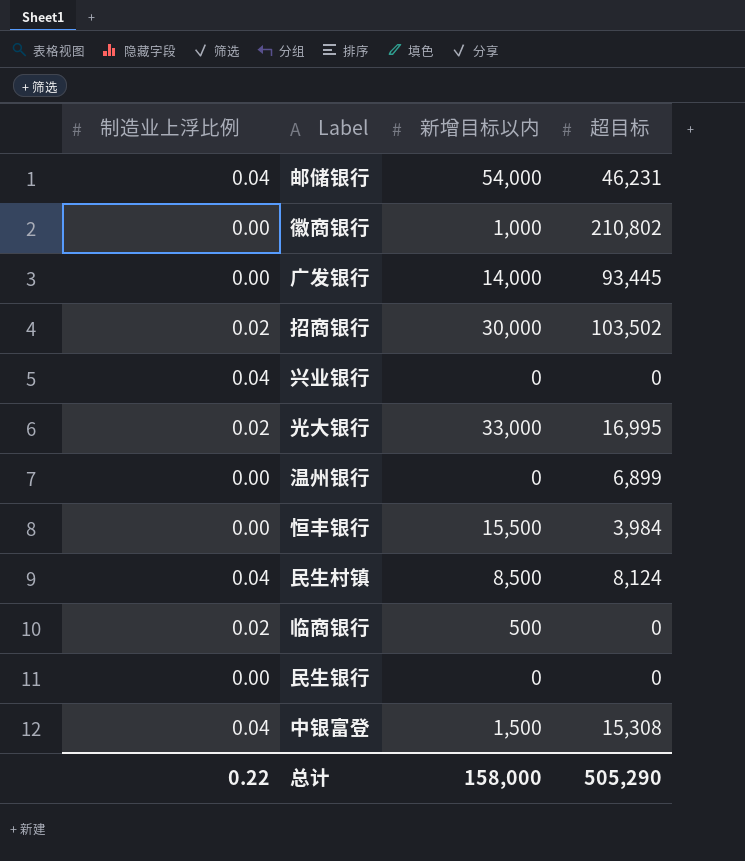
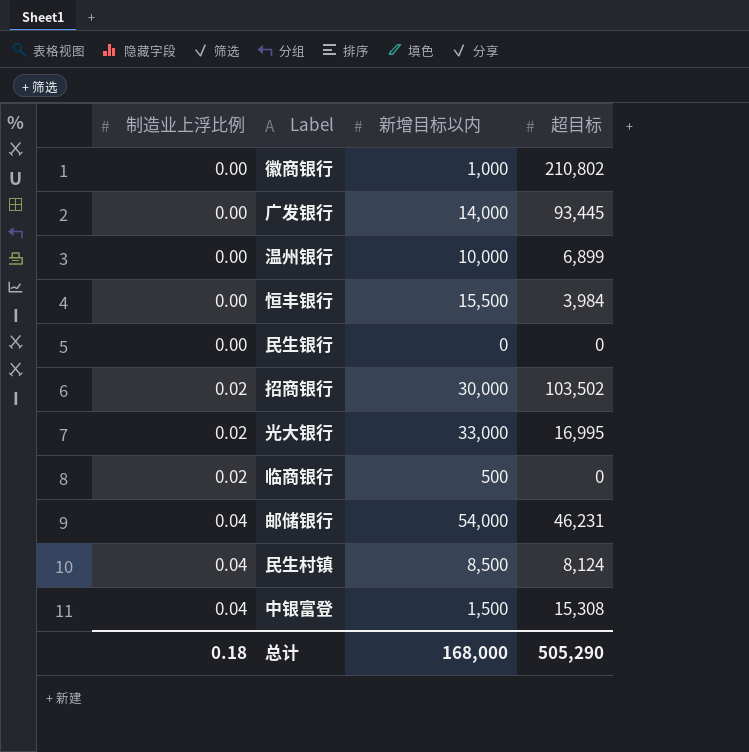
row order: none -> 制造业上浮比例 ascending
row 兴业银行: 0.04 | 0 | 0 -> none
温州银行 | 新增目标以内: 0 -> 10,000
总计 | 制造业上浮比例: 0.22 -> 0.18
总计 | 新增目标以内: 158,000 -> 168,000

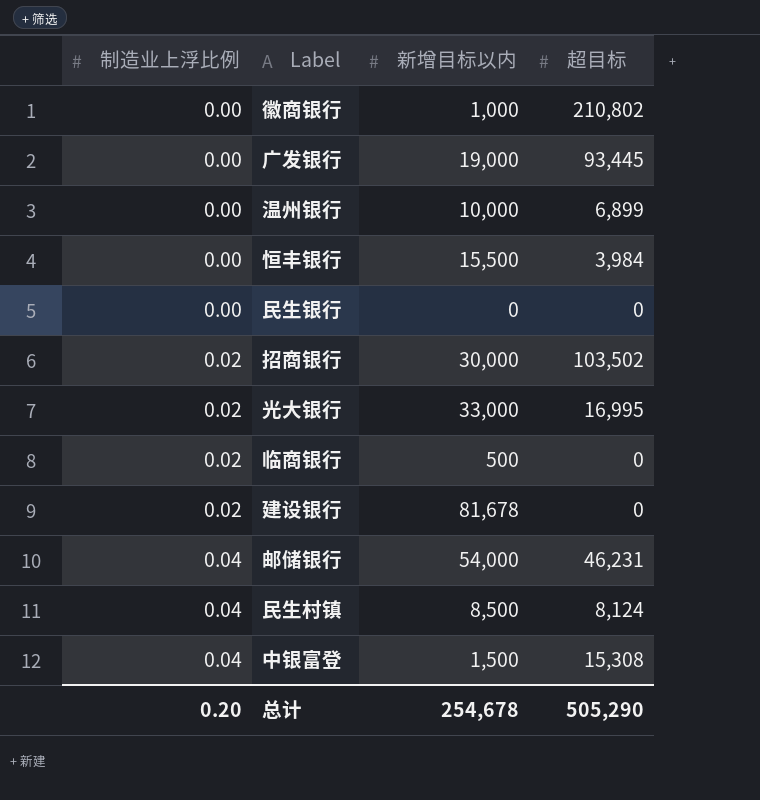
广发银行 | 新增目标以内: 14,000 -> 19,000
row 建设银行: none -> 0.02 | 81,678 | 0
总计 | 制造业上浮比例: 0.18 -> 0.20
总计 | 新增目标以内: 168,000 -> 254,678

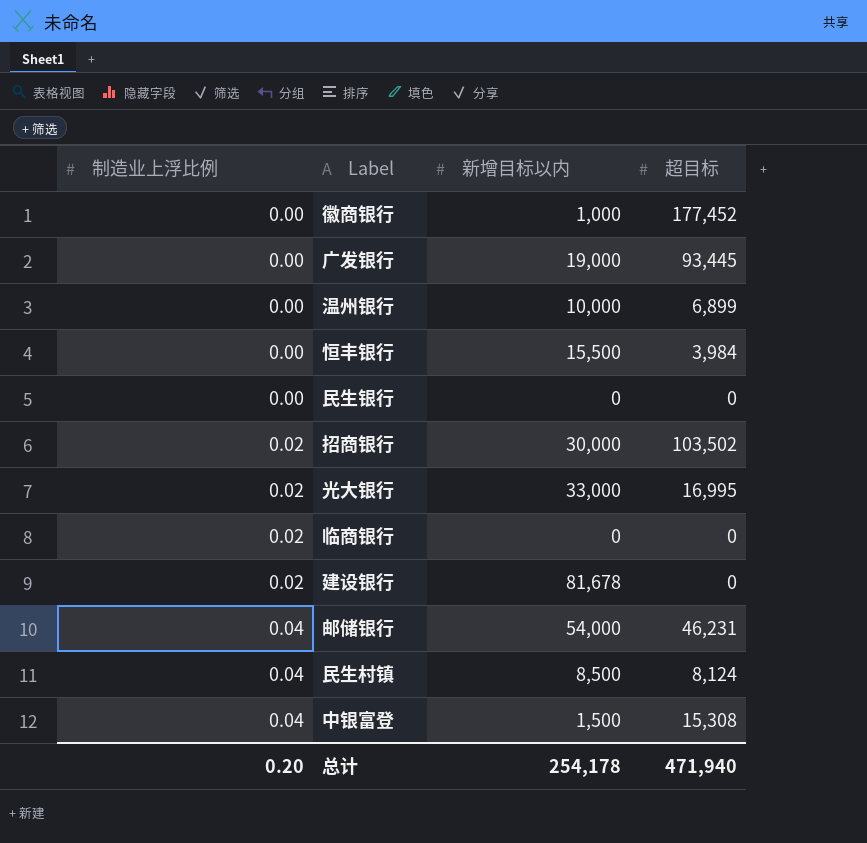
徽商银行 | 超目标: 210,802 -> 177,452
临商银行 | 新增目标以内: 500 -> 0
总计 | 新增目标以内: 254,678 -> 254,178
总计 | 超目标: 505,290 -> 471,940

